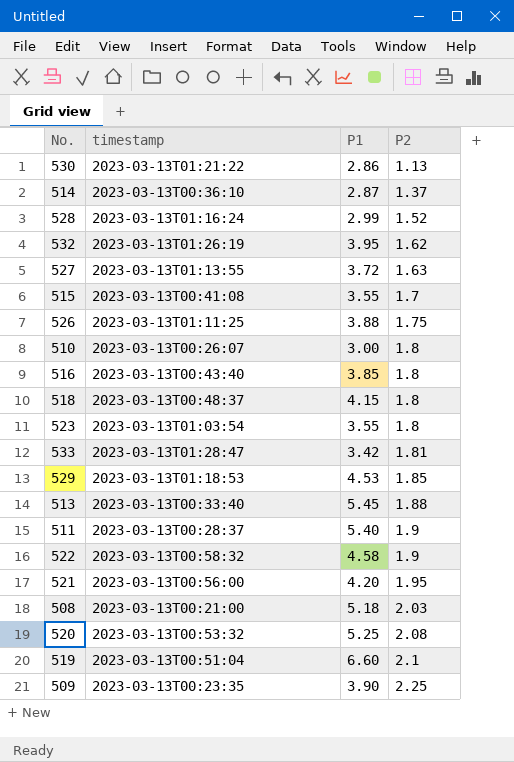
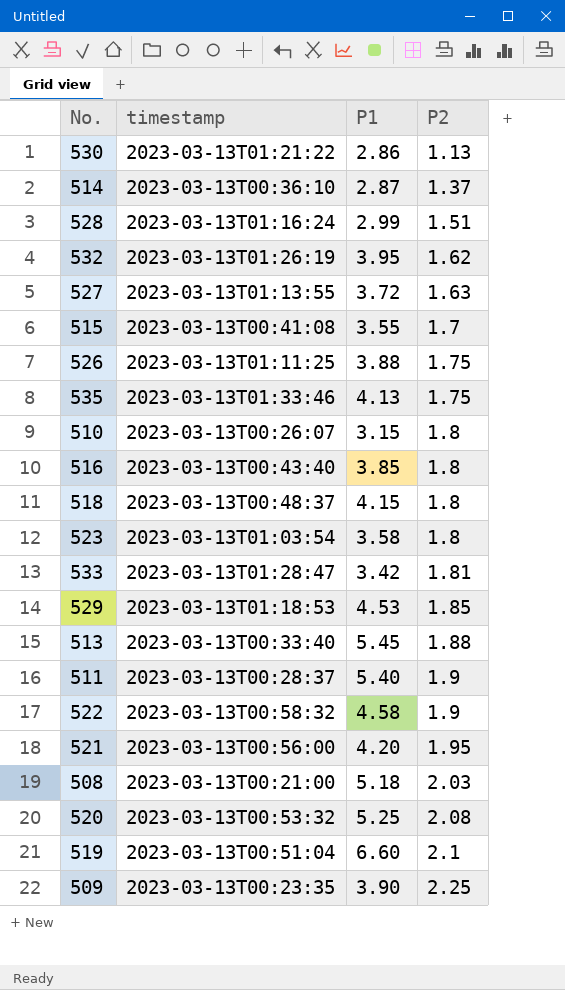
528 | P2: 1.52 -> 1.51
row 535: none -> 2023-03-13T01:33:46 | 4.13 | 1.75
510 | P1: 3.00 -> 3.15
523 | P1: 3.55 -> 3.58

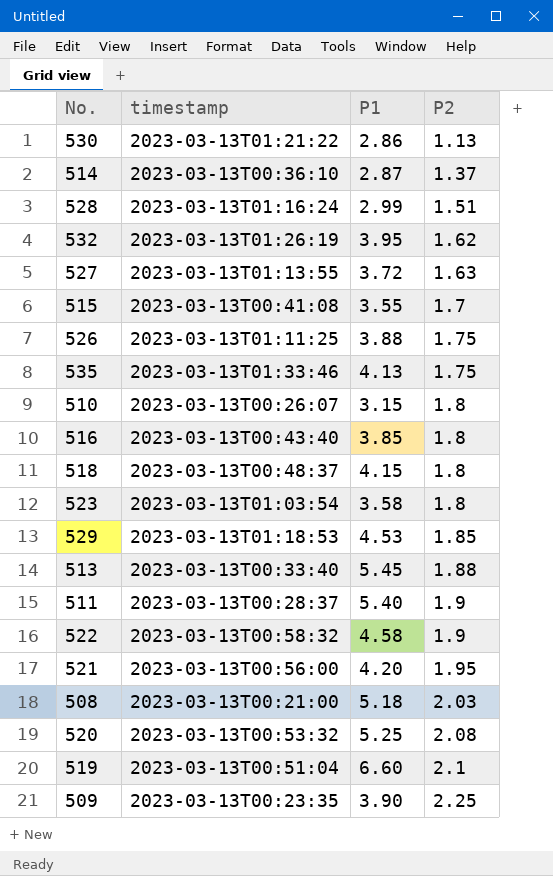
row 533: 2023-03-13T01:28:47 | 3.42 | 1.81 -> none

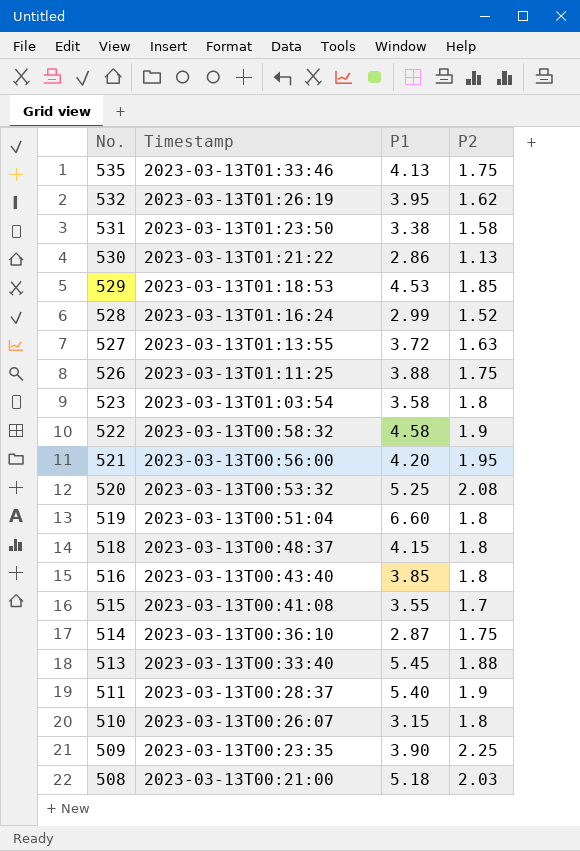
row order: P2 ascending -> No. descending
column name: timestamp -> Timestamp
row 531: none -> 2023-03-13T01:23:50 | 3.38 | 1.58
528 | P2: 1.51 -> 1.52
519 | P2: 2.1 -> 1.8
514 | P2: 1.37 -> 1.75

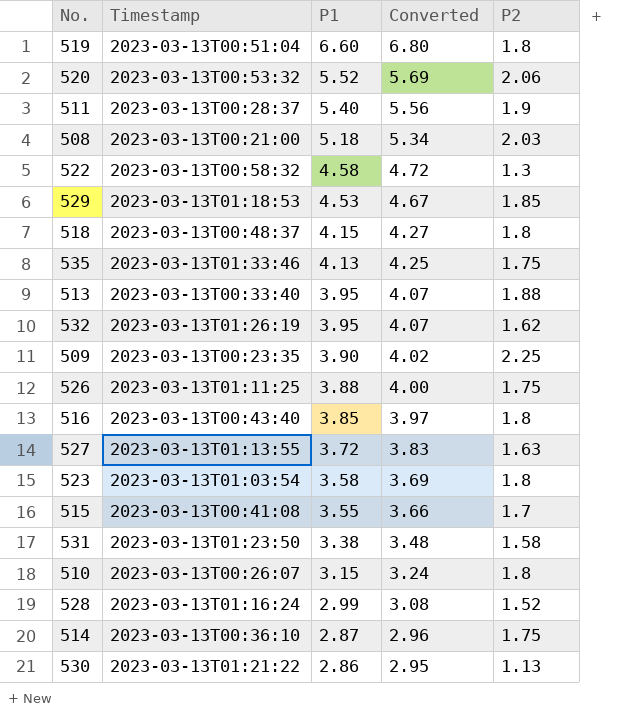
row order: No. descending -> P1 descending
column Converted | formula: none -> [P1] * 1.03
row 521: 2023-03-13T00:56:00 | 4.20 | 1.95 -> none
520 | P1: 5.25 -> 5.52
520 | P2: 2.08 -> 2.06
522 | P2: 1.9 -> 1.3
513 | P1: 5.45 -> 3.95

